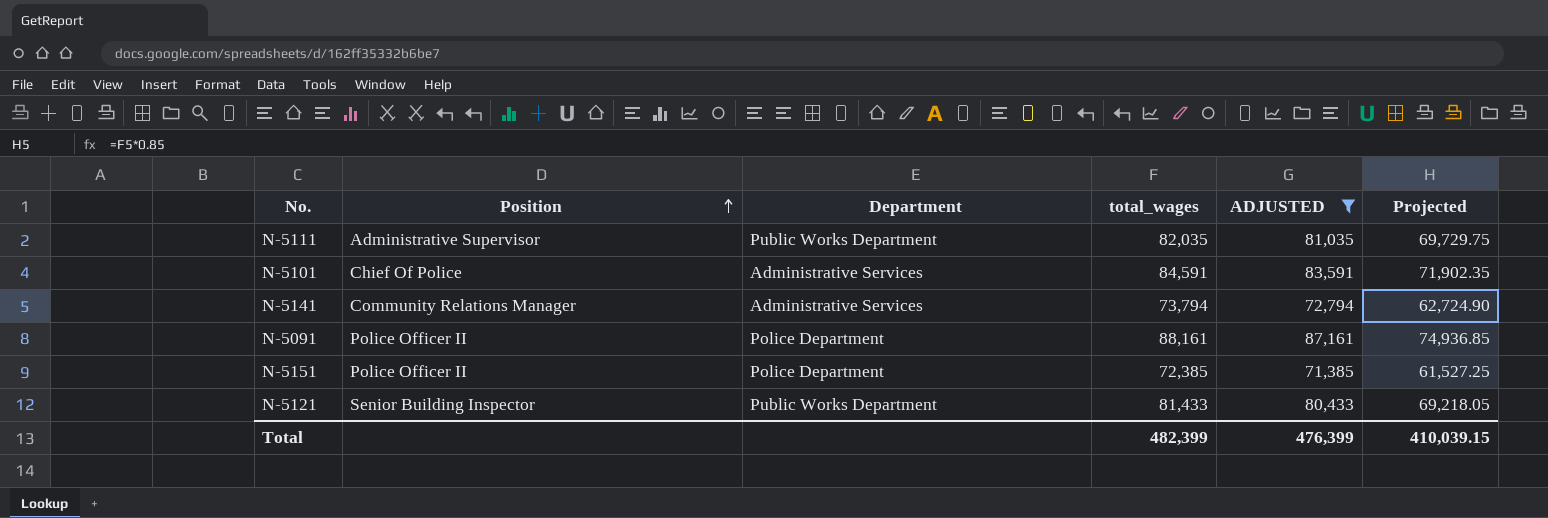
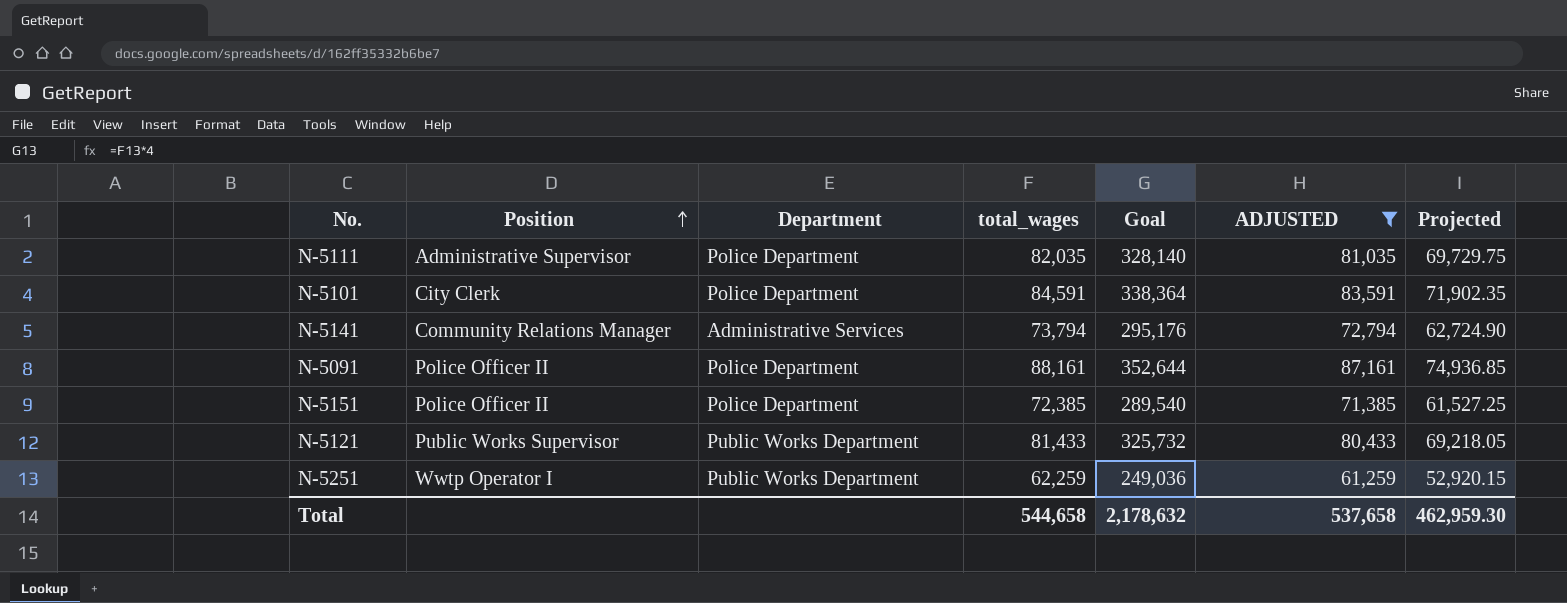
column Goal | formula: none -> [total_wages] * 4
N-5111 | Department: Public Works Department -> Police Department
N-5101 | Position: Chief Of Police -> City Clerk
N-5101 | Department: Administrative Services -> Police Department
N-5121 | Position: Senior Building Inspector -> Public Works Supervisor
row N-5251: none -> Wwtp Operator I | Public Works Department | 62,259 | 249,036 | 61,259 | 52,920.15
Total | total_wages: 482,399 -> 544,658
Total | ADJUSTED: 476,399 -> 537,658
Total | Projected: 410,039.15 -> 462,959.30

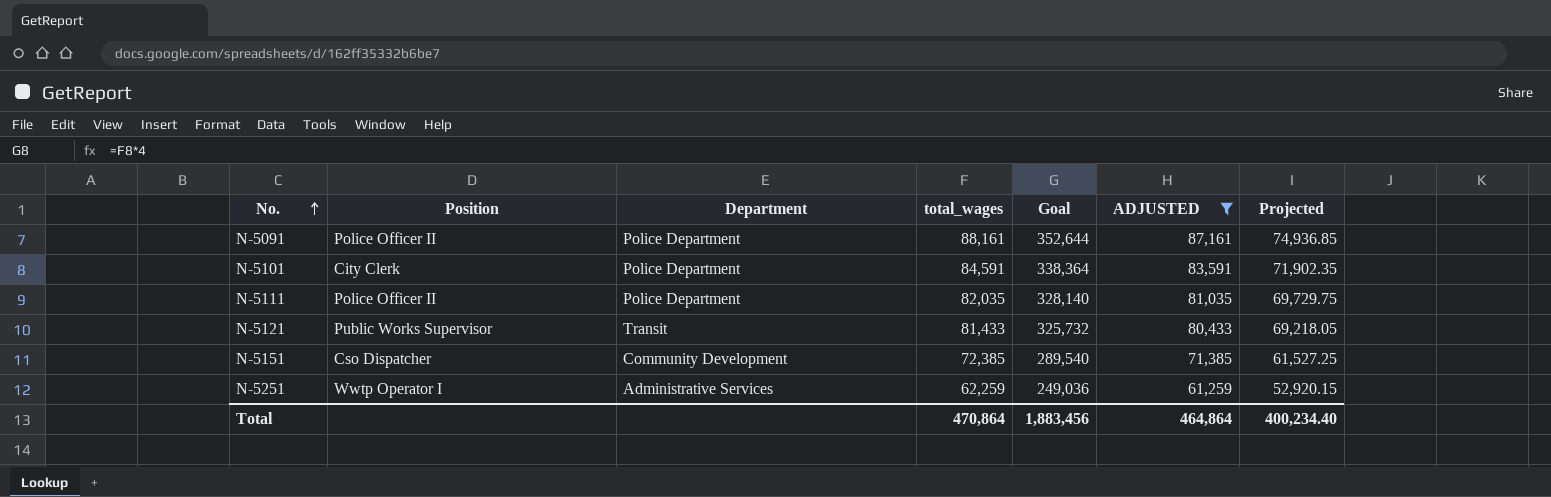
row order: Position ascending -> No. ascending
row N-5141: Community Relations Manager | Administrative Services | 73,794 | 295,176 | 72,794 | 62,724.90 -> none
N-5111 | Position: Administrative Supervisor -> Police Officer II
N-5121 | Department: Public Works Department -> Transit
N-5151 | Position: Police Officer II -> Cso Dispatcher
N-5151 | Department: Police Department -> Community Development
N-5251 | Department: Public Works Department -> Administrative Services
Total | total_wages: 544,658 -> 470,864
Total | Goal: 2,178,632 -> 1,883,456
Total | ADJUSTED: 537,658 -> 464,864
Total | Projected: 462,959.30 -> 400,234.40

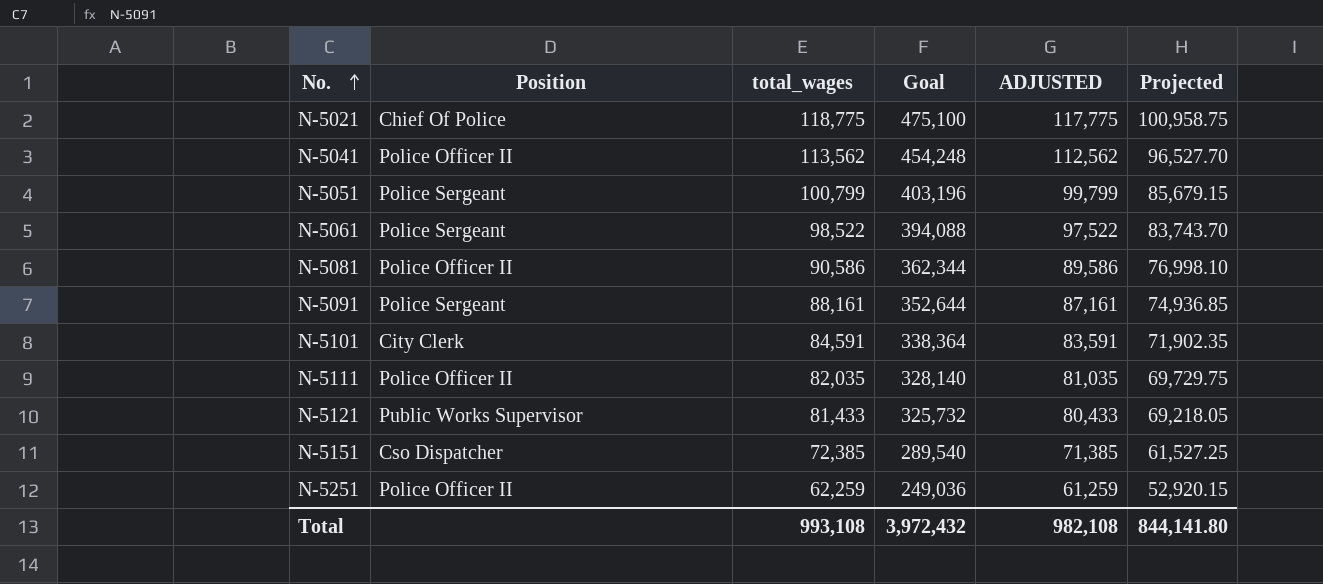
filter: ADJUSTED <= 87,161 -> none
column Department | position: 3 -> none
N-5091 | Position: Police Officer II -> Police Sergeant
N-5251 | Position: Wwtp Operator I -> Police Officer II
Total | total_wages: 470,864 -> 993,108
Total | Goal: 1,883,456 -> 3,972,432
Total | ADJUSTED: 464,864 -> 982,108
Total | Projected: 400,234.40 -> 844,141.80

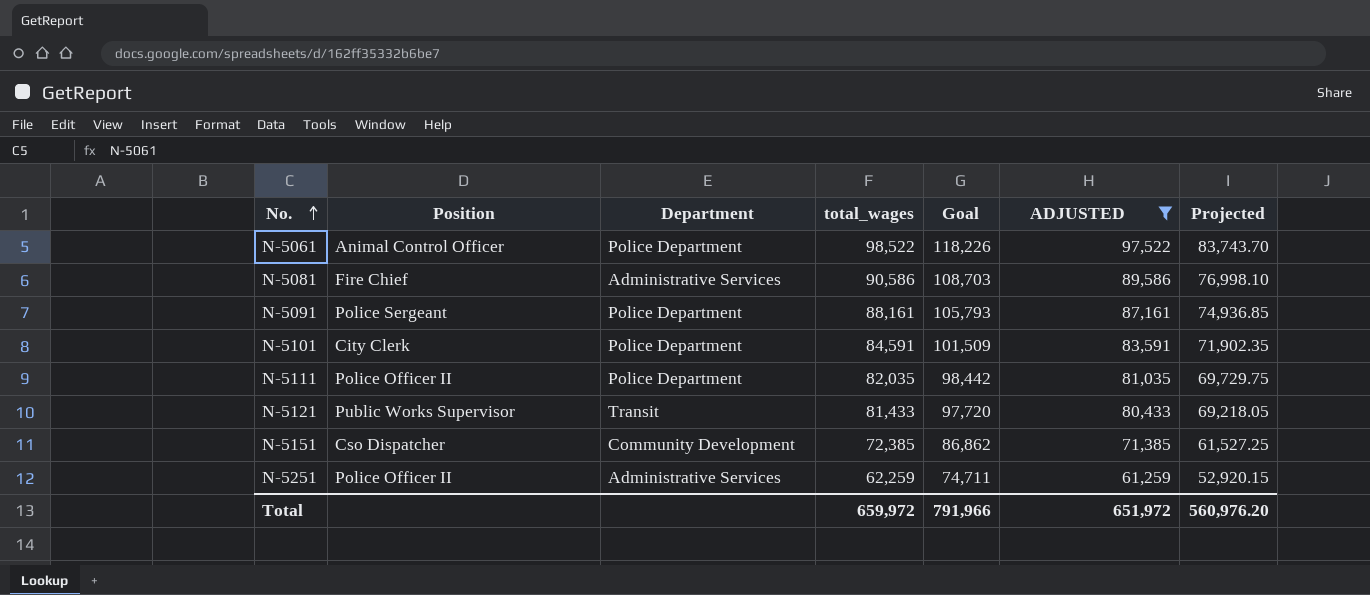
filter: none -> ADJUSTED <= 97,522
column Department | position: none -> 3
column Goal | formula: [total_wages] * 4 -> [total_wages] * 1.2
N-5061 | Position: Police Sergeant -> Animal Control Officer
N-5081 | Position: Police Officer II -> Fire Chief
Total | total_wages: 993,108 -> 659,972
Total | Goal: 3,972,432 -> 791,966
Total | ADJUSTED: 982,108 -> 651,972
Total | Projected: 844,141.80 -> 560,976.20

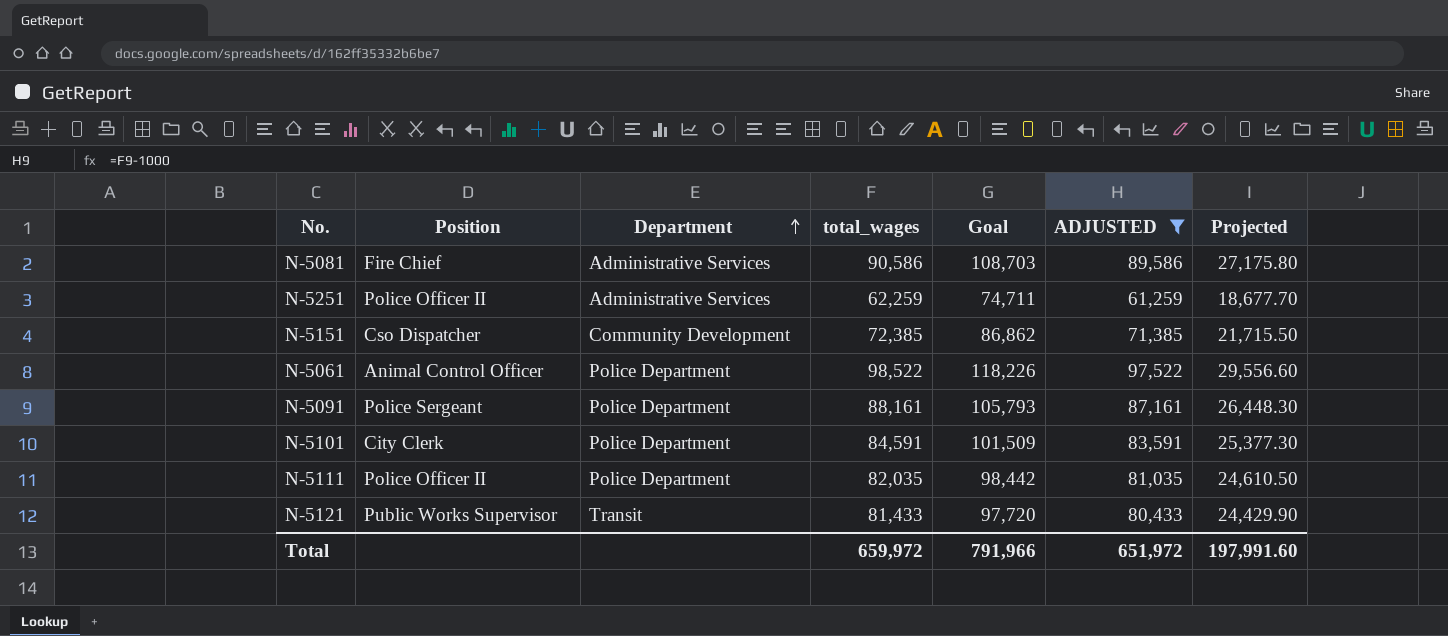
row order: No. ascending -> Department ascending
column Projected | formula: [total_wages] * 0.85 -> [total_wages] * 0.3
Total | Projected: 560,976.20 -> 197,991.60

